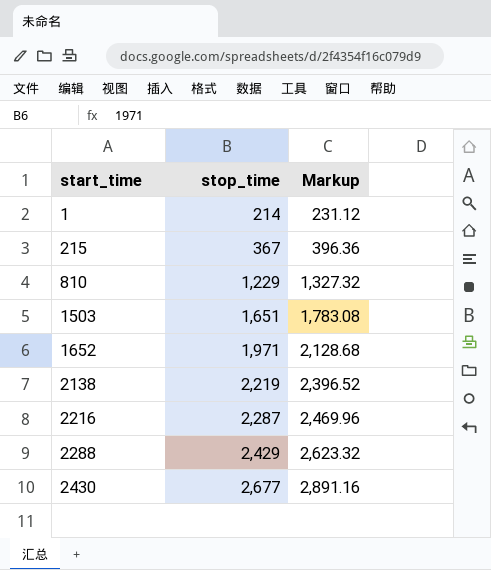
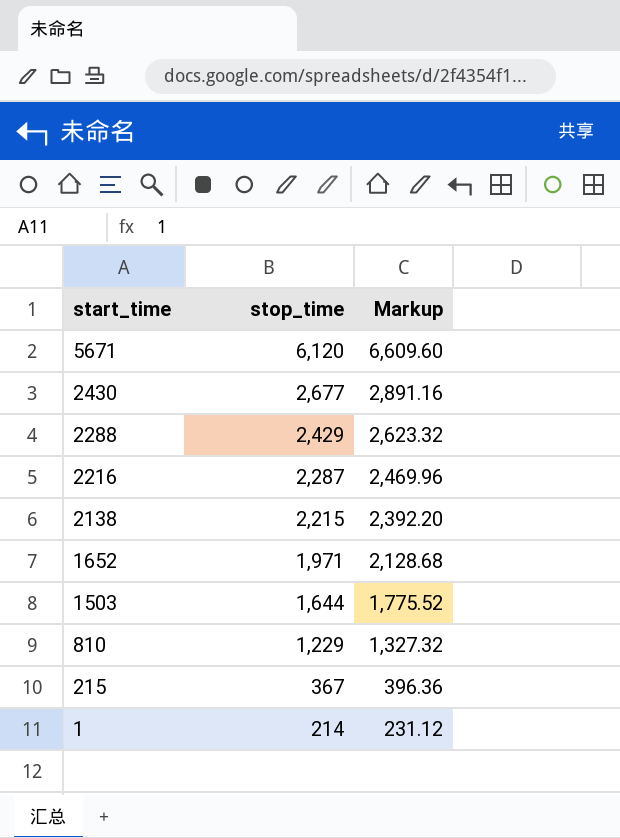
row order: start_time ascending -> start_time descending
row 5671: none -> 6,120 | 6,609.60
2138 | stop_time: 2,219 -> 2,215
2138 | Markup: 2,396.52 -> 2,392.20
1503 | stop_time: 1,651 -> 1,644
1503 | Markup: 1,783.08 -> 1,775.52

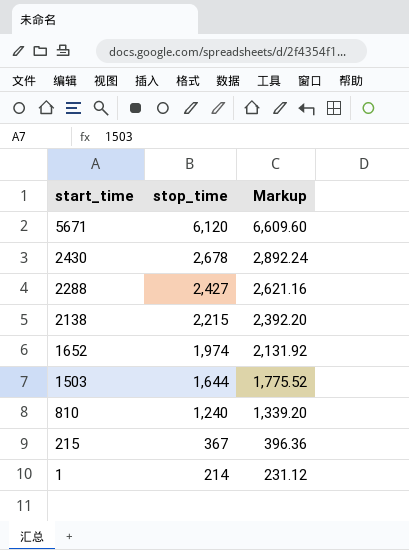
row 2216: 2,287 | 2,469.96 -> none
2430 | stop_time: 2,677 -> 2,678
2430 | Markup: 2,891.16 -> 2,892.24
2288 | stop_time: 2,429 -> 2,427
2288 | Markup: 2,623.32 -> 2,621.16
1652 | stop_time: 1,971 -> 1,974
1652 | Markup: 2,128.68 -> 2,131.92
810 | stop_time: 1,229 -> 1,240
810 | Markup: 1,327.32 -> 1,339.20

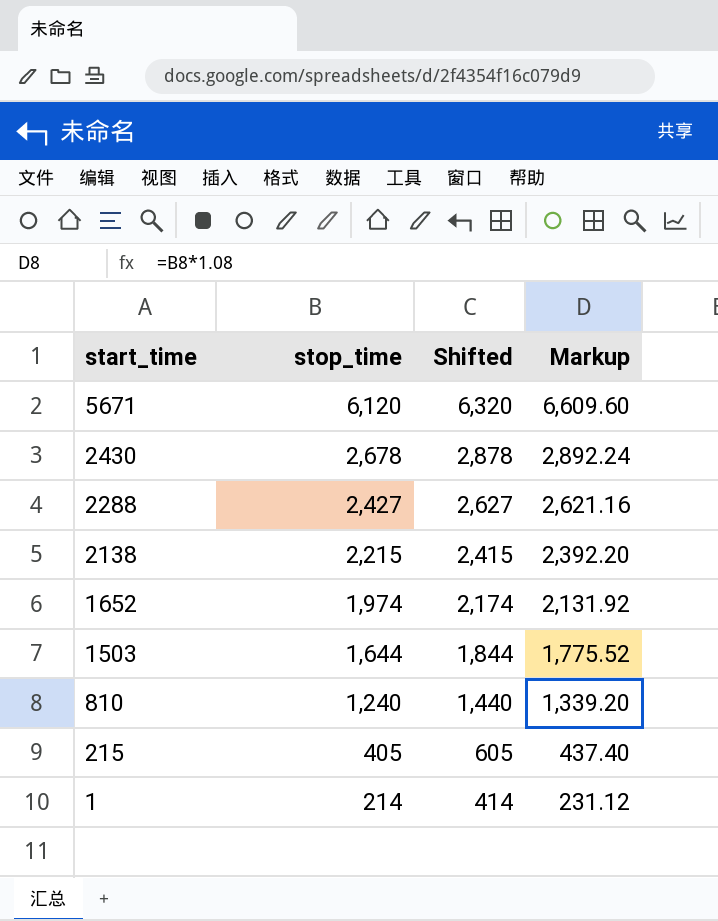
column Shifted | formula: none -> [stop_time] + 200
215 | stop_time: 367 -> 405
215 | Markup: 396.36 -> 437.40

